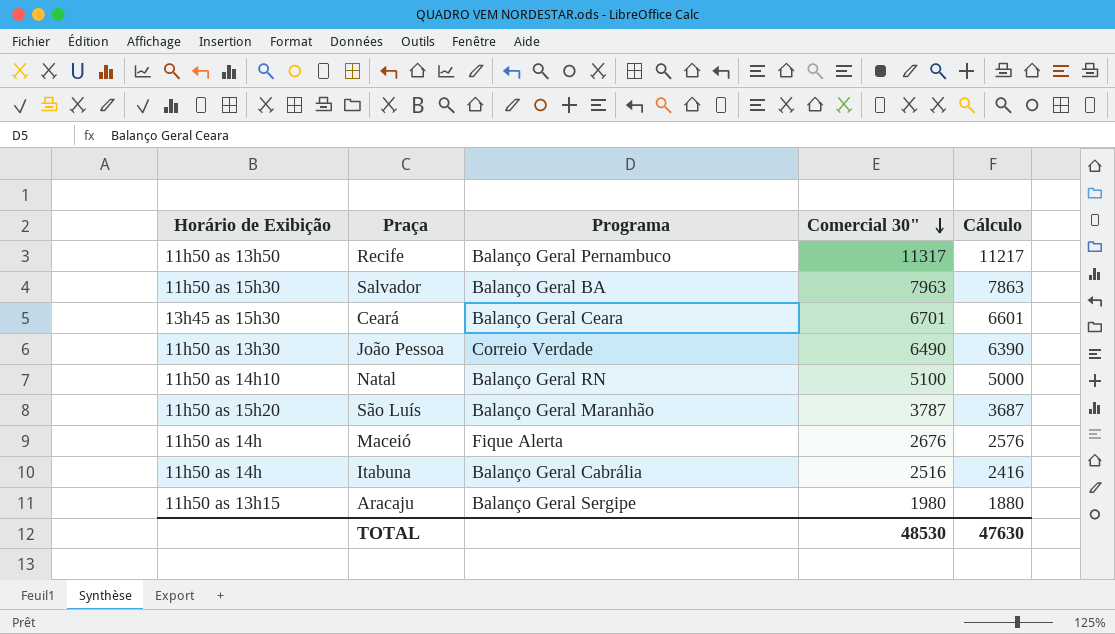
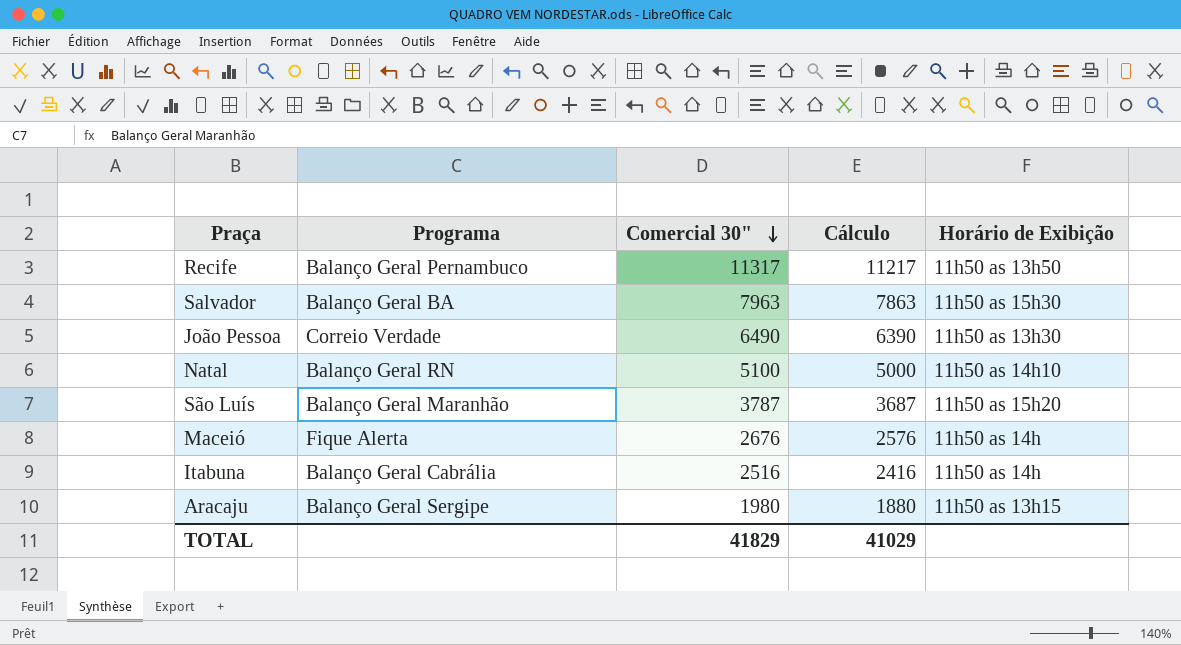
column Horário de Exibição | position: 1 -> 5
row Ceará: 13h45 as 15h30 | Balanço Geral Ceara | 6701 | 6601 -> none
TOTAL | Comercial 30": 48530 -> 41829
TOTAL | Cálculo: 47630 -> 41029

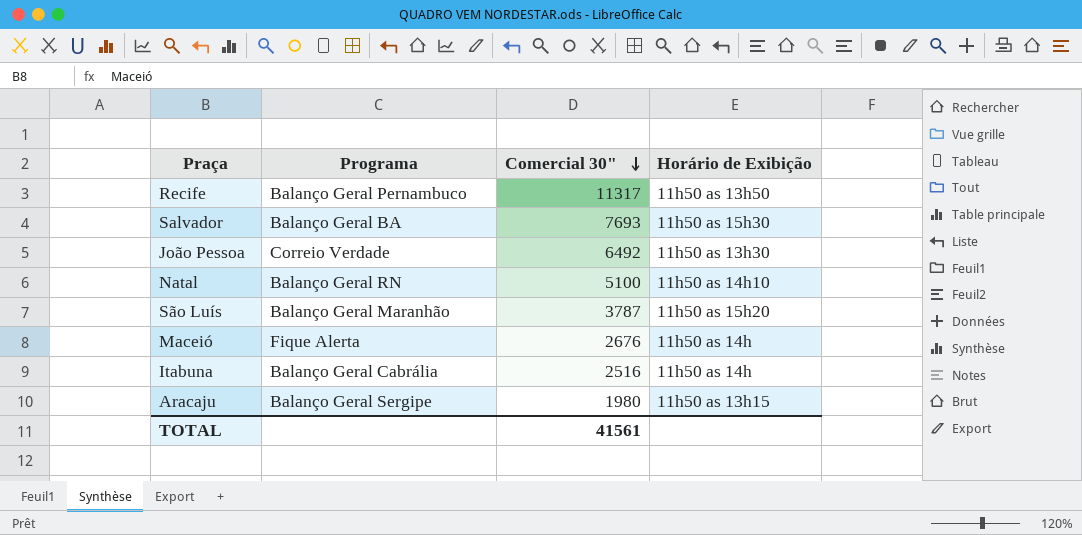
column Cálculo | formula: [Comercial 30"] - 100 -> none
Salvador | Comercial 30": 7963 -> 7693
João Pessoa | Comercial 30": 6490 -> 6492
TOTAL | Comercial 30": 41829 -> 41561

